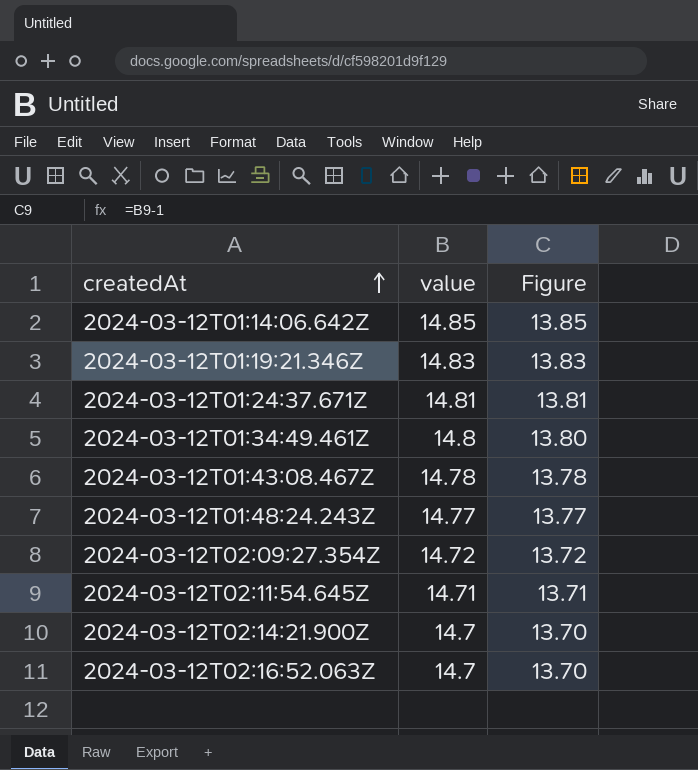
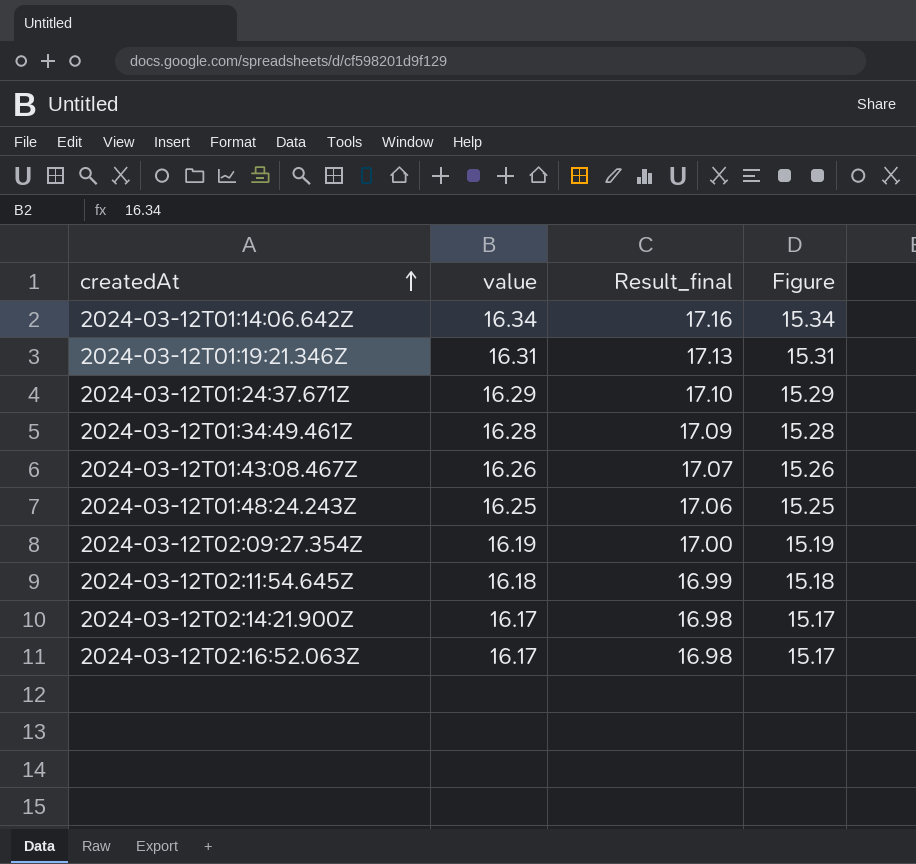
column Result_final | formula: none -> [value] * 1.05
2024-03-12T01:14:06.642Z | value: 14.85 -> 16.34
2024-03-12T01:14:06.642Z | Figure: 13.85 -> 15.34
2024-03-12T01:19:21.346Z | value: 14.83 -> 16.31
2024-03-12T01:19:21.346Z | Figure: 13.83 -> 15.31
2024-03-12T01:24:37.671Z | value: 14.81 -> 16.29
2024-03-12T01:24:37.671Z | Figure: 13.81 -> 15.29
2024-03-12T01:34:49.461Z | value: 14.8 -> 16.28
2024-03-12T01:34:49.461Z | Figure: 13.80 -> 15.28
2024-03-12T01:43:08.467Z | value: 14.78 -> 16.26
2024-03-12T01:43:08.467Z | Figure: 13.78 -> 15.26
2024-03-12T01:48:24.243Z | value: 14.77 -> 16.25
2024-03-12T01:48:24.243Z | Figure: 13.77 -> 15.25
2024-03-12T02:09:27.354Z | value: 14.72 -> 16.19
2024-03-12T02:09:27.354Z | Figure: 13.72 -> 15.19
2024-03-12T02:11:54.645Z | value: 14.71 -> 16.18
2024-03-12T02:11:54.645Z | Figure: 13.71 -> 15.18
2024-03-12T02:14:21.900Z | value: 14.7 -> 16.17
2024-03-12T02:14:21.900Z | Figure: 13.70 -> 15.17
2024-03-12T02:16:52.063Z | value: 14.7 -> 16.17
2024-03-12T02:16:52.063Z | Figure: 13.70 -> 15.17

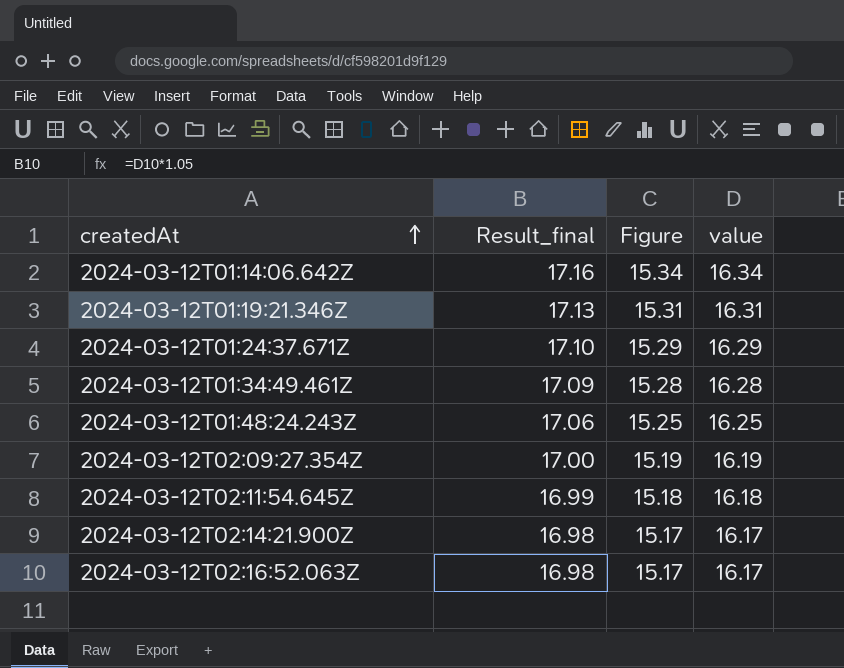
column value | position: 2 -> 4
row 2024-03-12T01:43:08.467Z: 16.26 | 17.07 | 15.26 -> none

